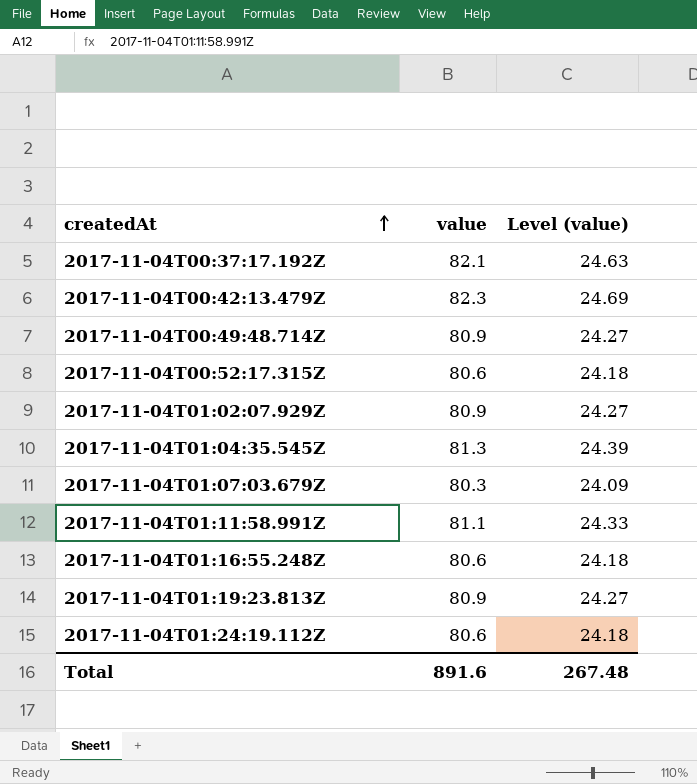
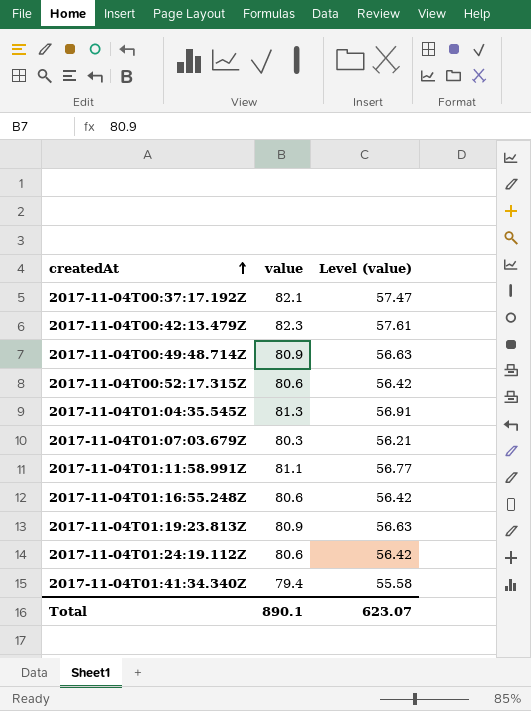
column Level (value) | formula: [value] * 0.3 -> [value] * 0.7
row 2017-11-04T01:02:07.929Z: 80.9 | 24.27 -> none
row 2017-11-04T01:41:34.340Z: none -> 79.4 | 55.58
Total | value: 891.6 -> 890.1
Total | Level (value): 267.48 -> 623.07

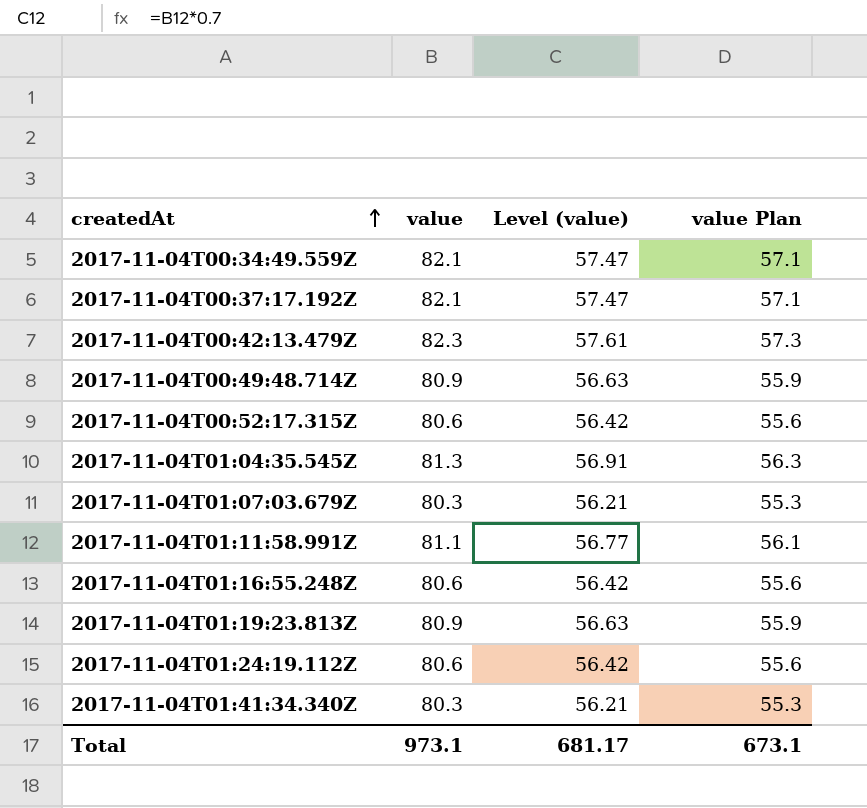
column value Plan | formula: none -> [value] - 25
row 2017-11-04T00:34:49.559Z: none -> 82.1 | 57.47 | 57.1
2017-11-04T01:41:34.340Z | value: 79.4 -> 80.3
2017-11-04T01:41:34.340Z | Level (value): 55.58 -> 56.21
Total | value: 890.1 -> 973.1
Total | Level (value): 623.07 -> 681.17

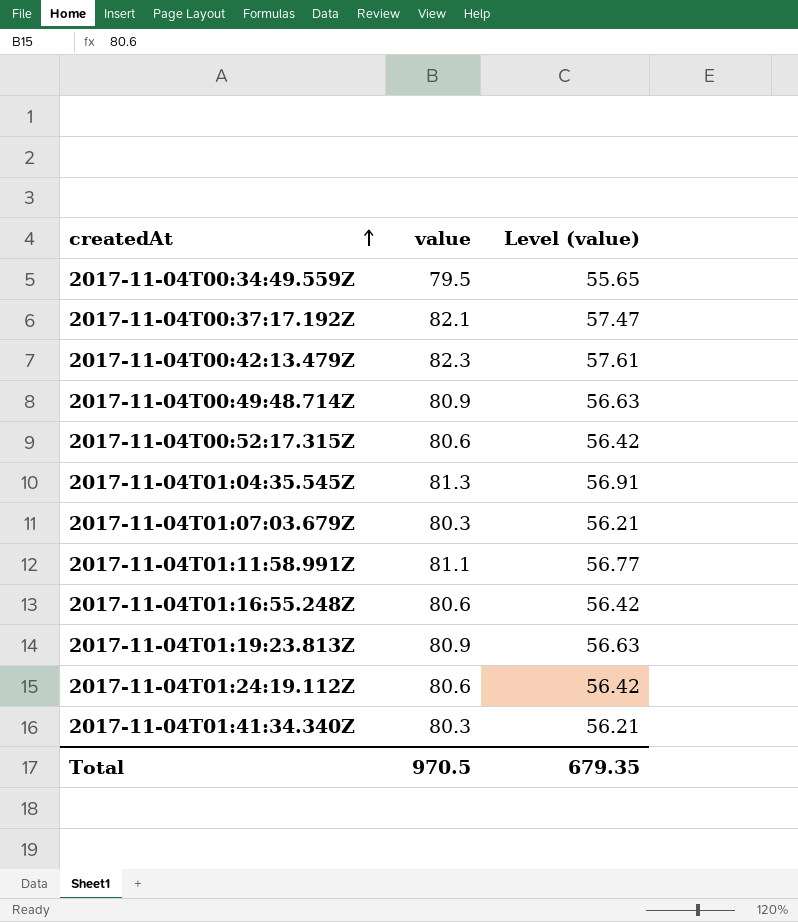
column value Plan | formula: [value] - 25 -> none
2017-11-04T00:34:49.559Z | value: 82.1 -> 79.5
2017-11-04T00:34:49.559Z | Level (value): 57.47 -> 55.65
Total | value: 973.1 -> 970.5
Total | Level (value): 681.17 -> 679.35

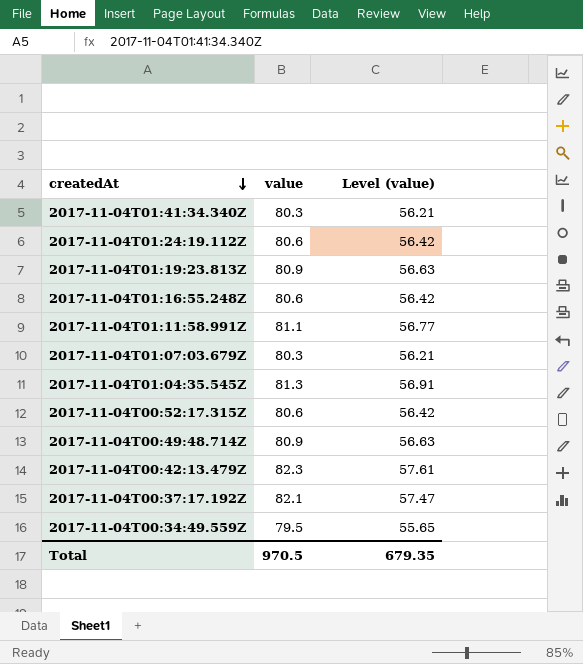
row order: createdAt ascending -> createdAt descending

